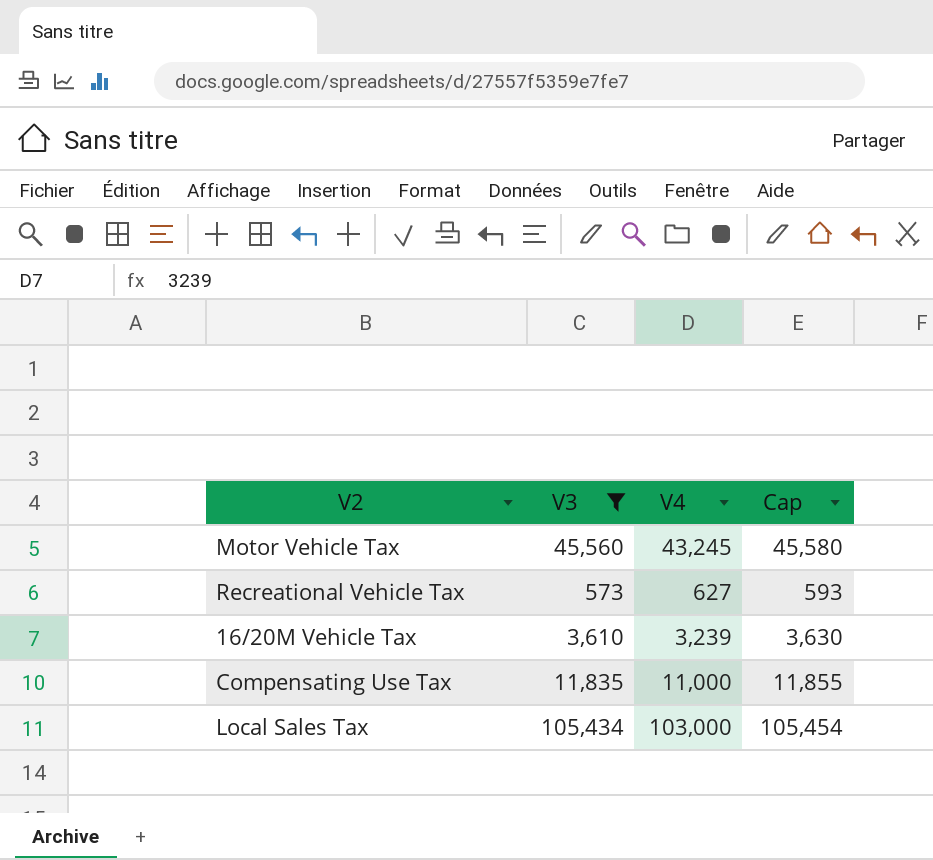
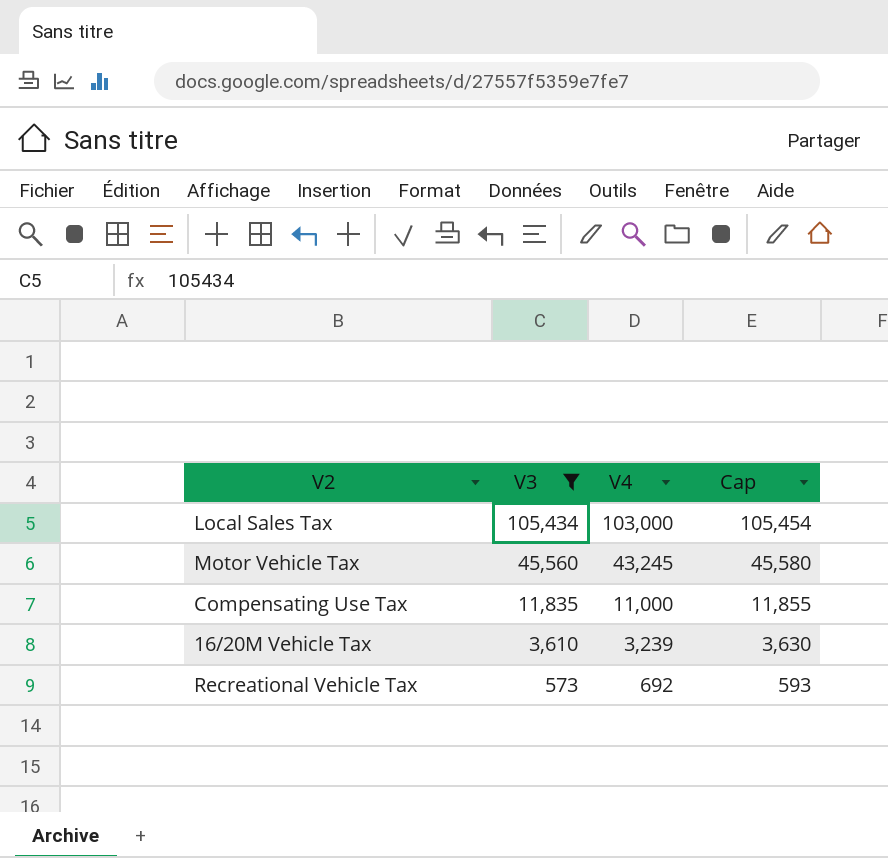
row order: none -> V3 descending
Recreational Vehicle Tax | V4: 627 -> 692

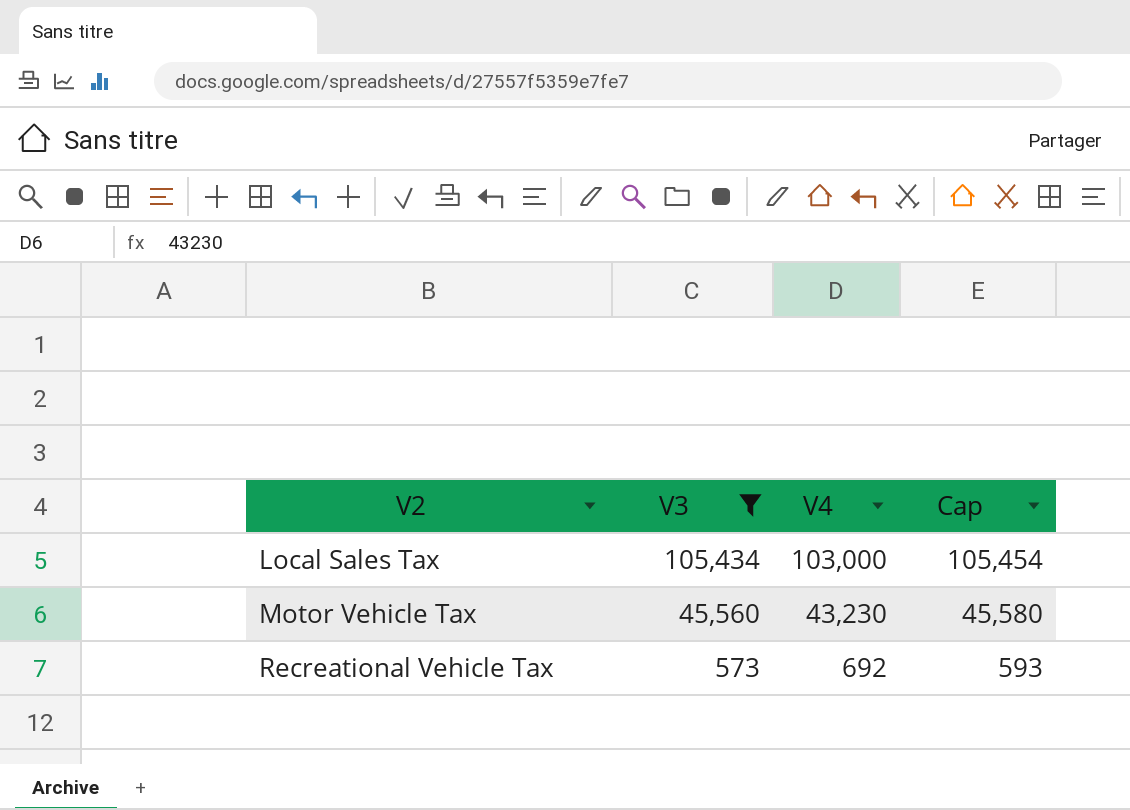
row Compensating Use Tax: 11,835 | 11,000 | 11,855 -> none
row 16/20M Vehicle Tax: 3,610 | 3,239 | 3,630 -> none
Motor Vehicle Tax | V4: 43,245 -> 43,230

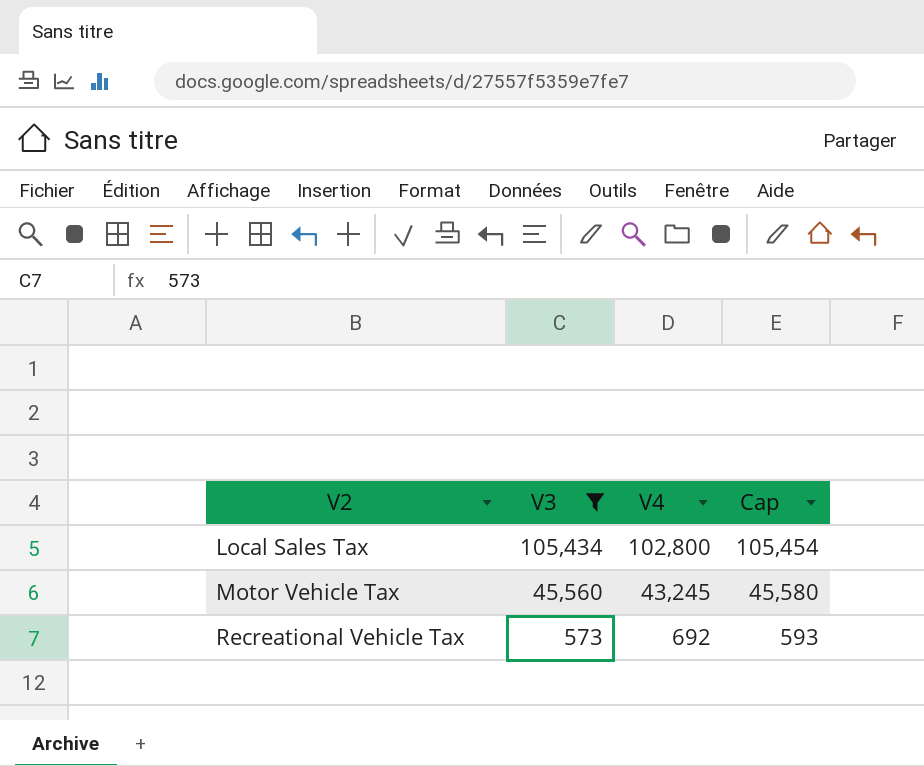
Local Sales Tax | V4: 103,000 -> 102,800
Motor Vehicle Tax | V4: 43,230 -> 43,245

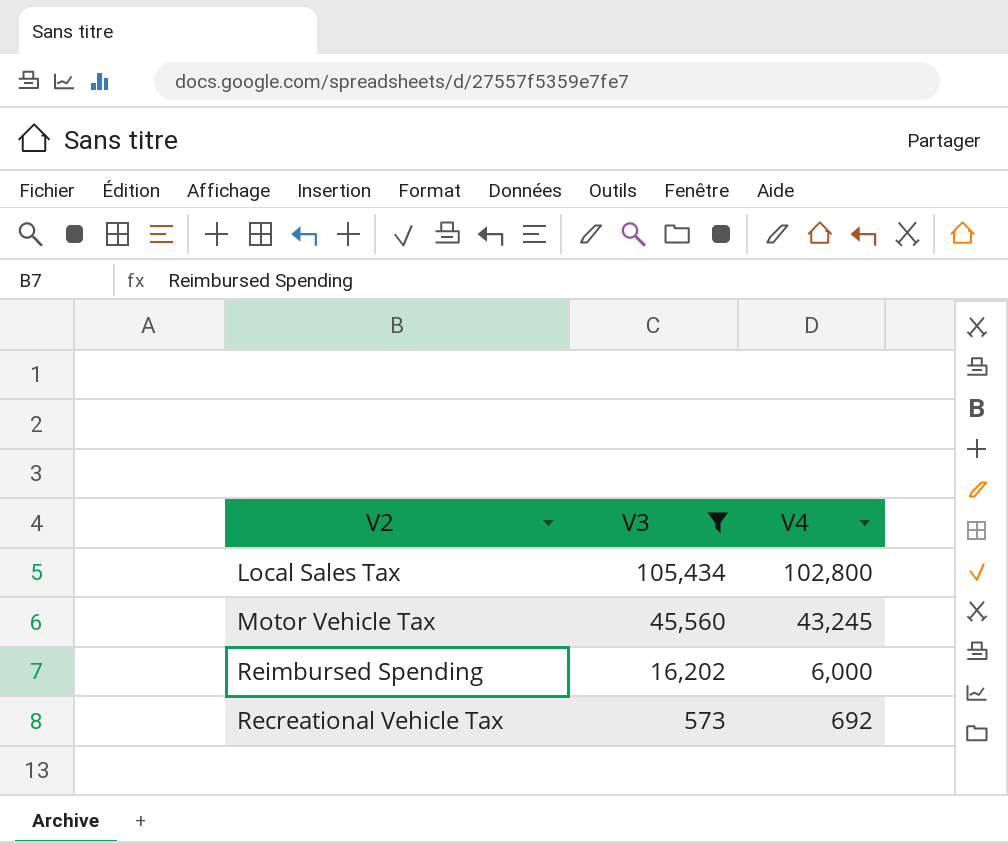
column Cap | formula: [V3] + 20 -> none
row Reimbursed Spending: none -> 16,202 | 6,000

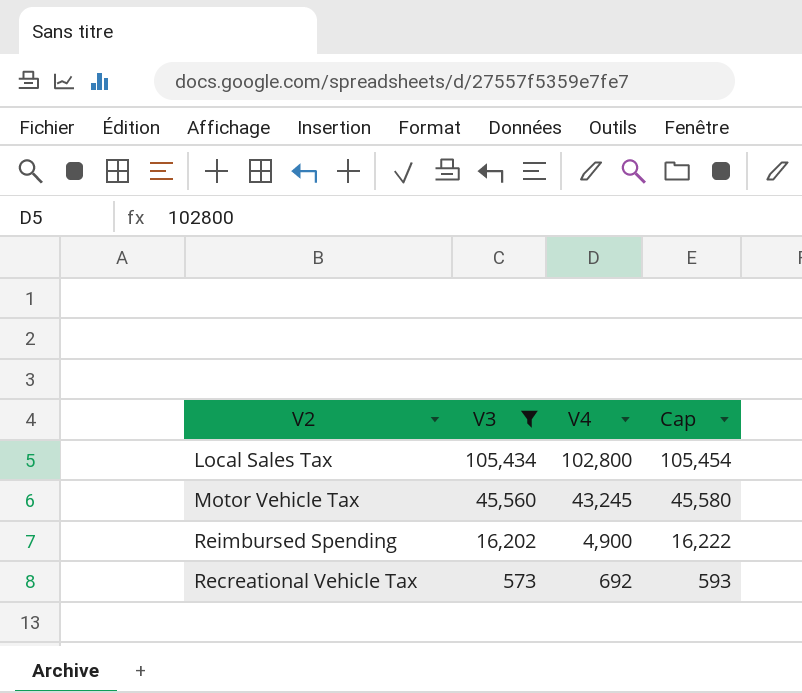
column Cap | formula: none -> [V3] + 20
Reimbursed Spending | V4: 6,000 -> 4,900

